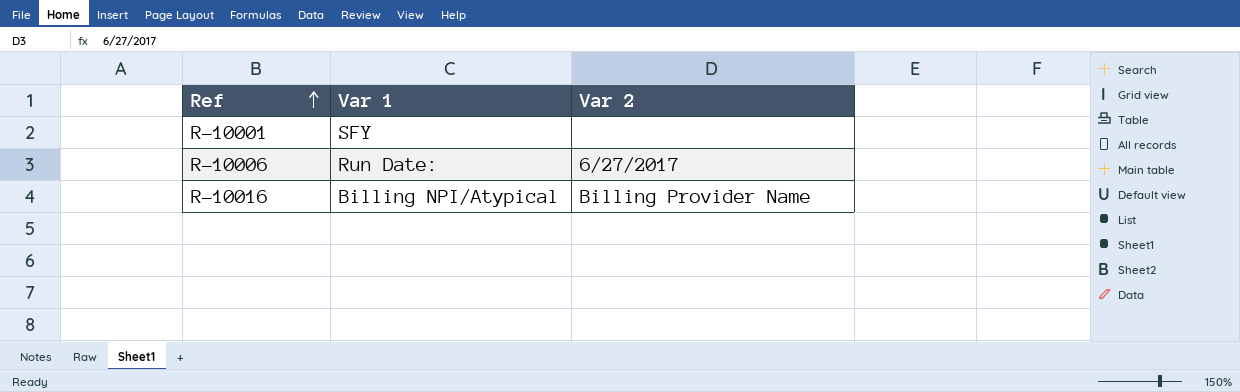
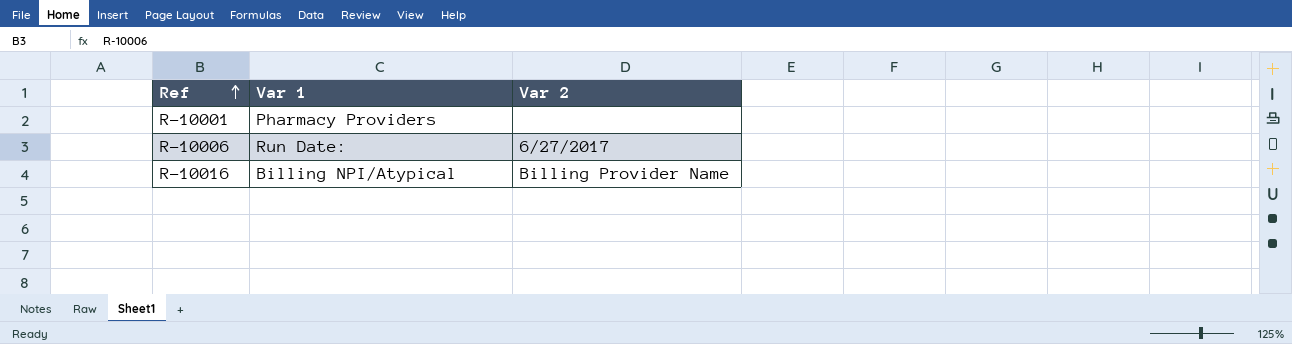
R-10001 | Var 1: SFY -> Pharmacy Providers

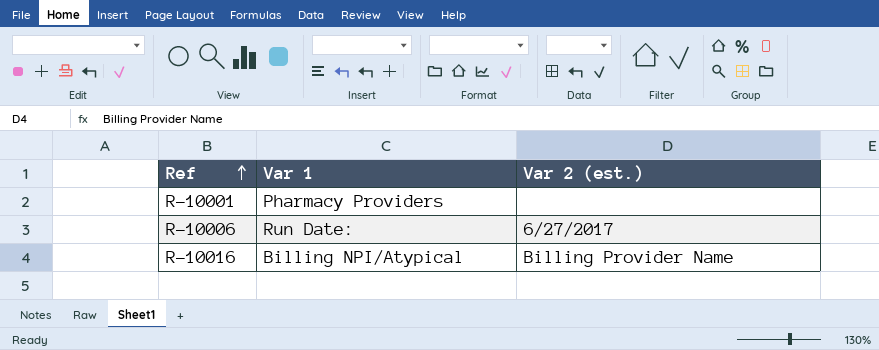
column name: Var 2 -> Var 2 (est.)

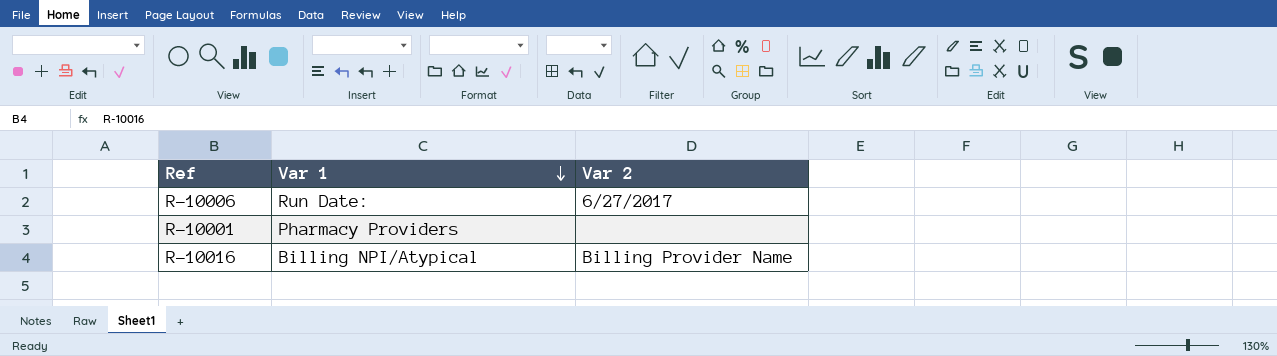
row order: Ref ascending -> Var 1 descending
column name: Var 2 (est.) -> Var 2

